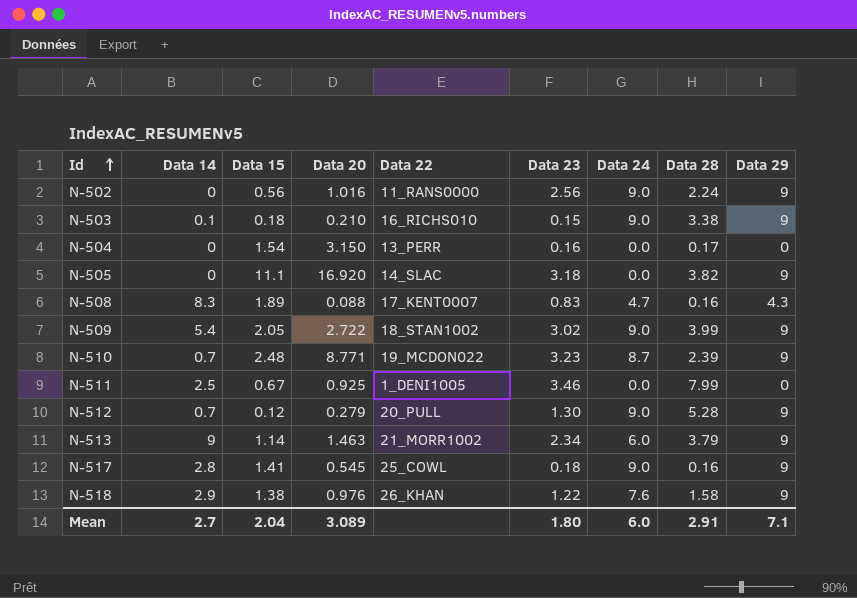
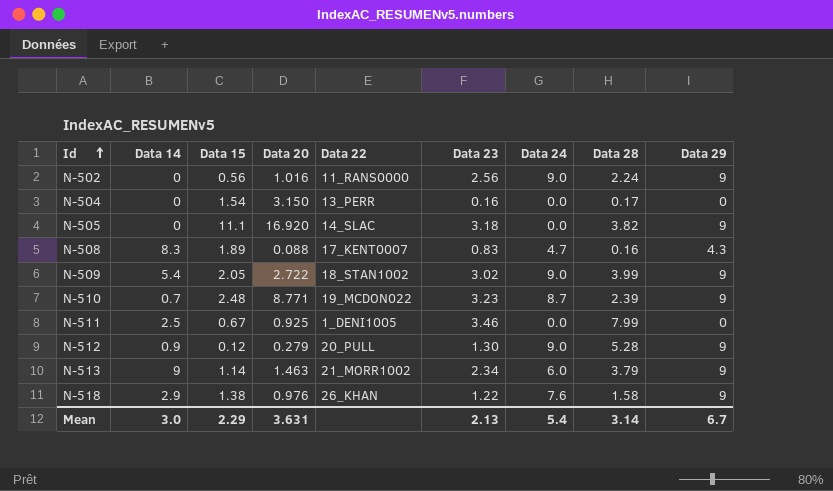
row N-503: 0.1 | 0.18 | 0.210 | 16_RICHS010 | 0.15 | 9.0 | 3.38 | 9 -> none
row N-517: 2.8 | 1.41 | 0.545 | 25_COWL | 0.18 | 9.0 | 0.16 | 9 -> none
N-512 | Data 14: 0.7 -> 0.9
Mean | Data 14: 2.7 -> 3.0
Mean | Data 15: 2.04 -> 2.29
Mean | Data 20: 3.089 -> 3.631
Mean | Data 23: 1.80 -> 2.13
Mean | Data 24: 6.0 -> 5.4
Mean | Data 28: 2.91 -> 3.14
Mean | Data 29: 7.1 -> 6.7

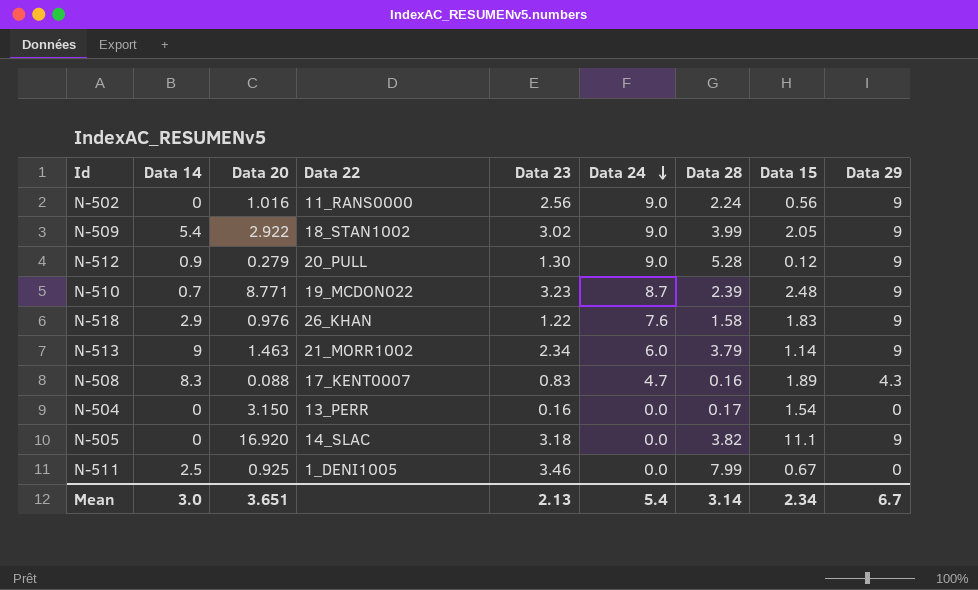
row order: Id ascending -> Data 24 descending
column Data 15 | position: 3 -> 8
N-509 | Data 20: 2.722 -> 2.922
N-518 | Data 15: 1.38 -> 1.83
Mean | Data 20: 3.631 -> 3.651
Mean | Data 15: 2.29 -> 2.34

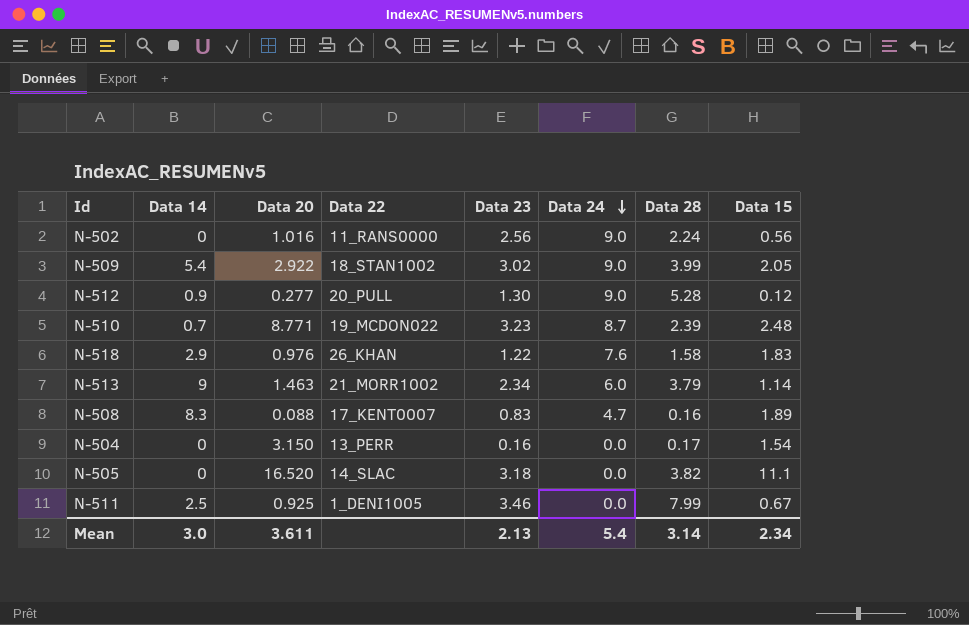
column Data 29 | position: 9 -> none
N-512 | Data 20: 0.279 -> 0.277
N-505 | Data 20: 16.920 -> 16.520
Mean | Data 20: 3.651 -> 3.611

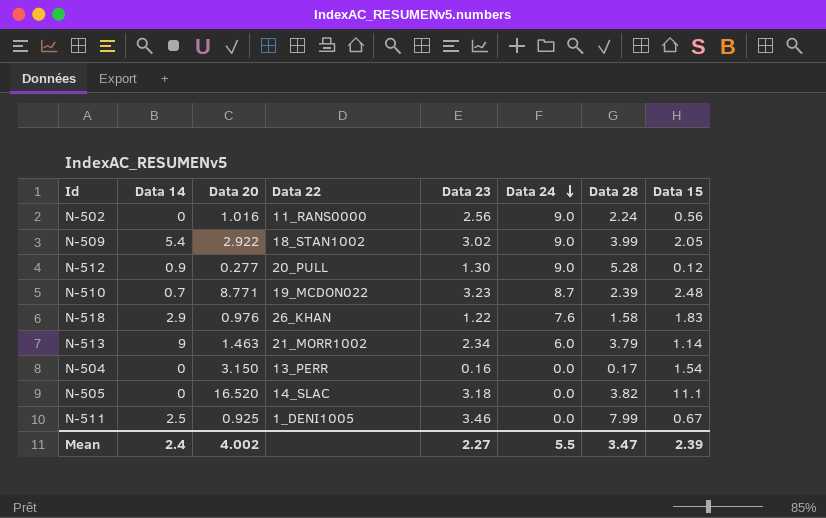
row N-508: 8.3 | 0.088 | 17_KENT0007 | 0.83 | 4.7 | 0.16 | 1.89 -> none
Mean | Data 14: 3.0 -> 2.4
Mean | Data 20: 3.611 -> 4.002
Mean | Data 23: 2.13 -> 2.27
Mean | Data 24: 5.4 -> 5.5
Mean | Data 28: 3.14 -> 3.47
Mean | Data 15: 2.34 -> 2.39

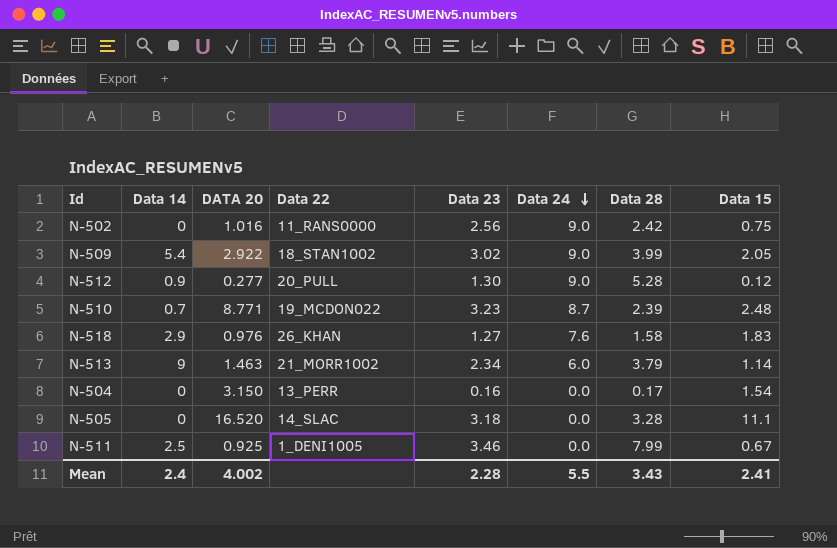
column name: Data 20 -> DATA 20
N-502 | Data 28: 2.24 -> 2.42
N-502 | Data 15: 0.56 -> 0.75
N-518 | Data 23: 1.22 -> 1.27
N-505 | Data 28: 3.82 -> 3.28
Mean | Data 23: 2.27 -> 2.28
Mean | Data 28: 3.47 -> 3.43
Mean | Data 15: 2.39 -> 2.41

